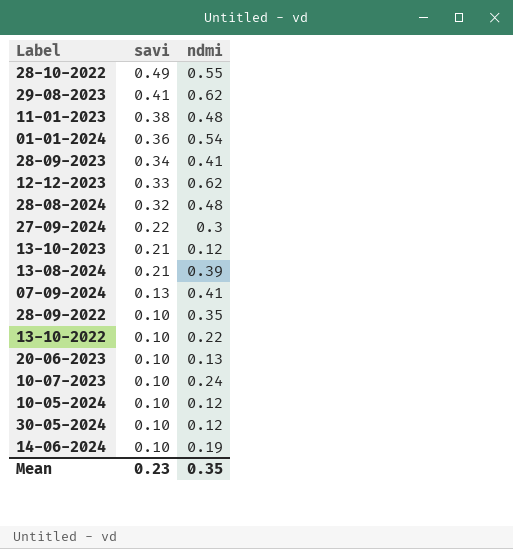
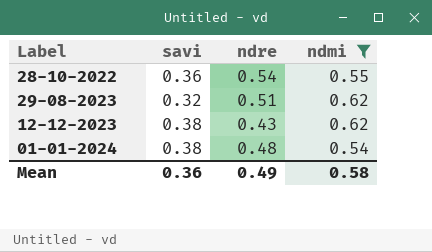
filter: none -> ndmi >= 0.54
row order: savi descending -> Label ascending
column ndre | position: none -> 3
28-10-2022 | savi: 0.49 -> 0.36
29-08-2023 | savi: 0.41 -> 0.32
12-12-2023 | savi: 0.33 -> 0.38
01-01-2024 | savi: 0.36 -> 0.38
Mean | savi: 0.23 -> 0.36
Mean | ndmi: 0.35 -> 0.58

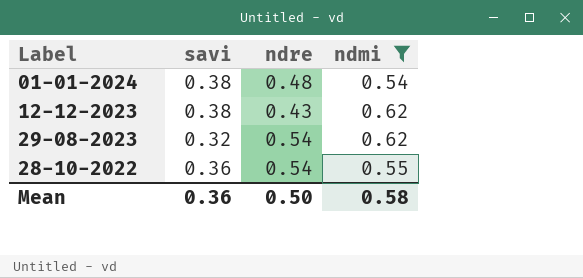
row order: Label ascending -> Label descending
29-08-2023 | ndre: 0.51 -> 0.54
Mean | ndre: 0.49 -> 0.50

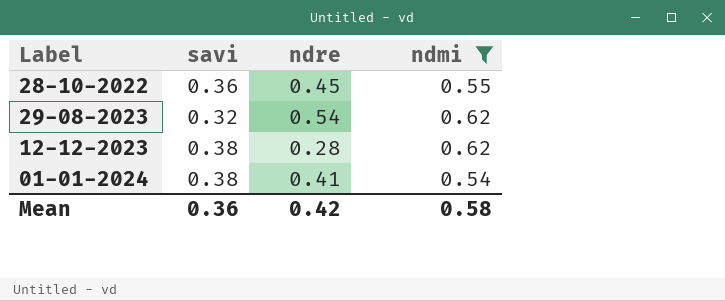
row order: Label descending -> Label ascending
28-10-2022 | ndre: 0.54 -> 0.45
12-12-2023 | ndre: 0.43 -> 0.28
01-01-2024 | ndre: 0.48 -> 0.41
Mean | ndre: 0.50 -> 0.42

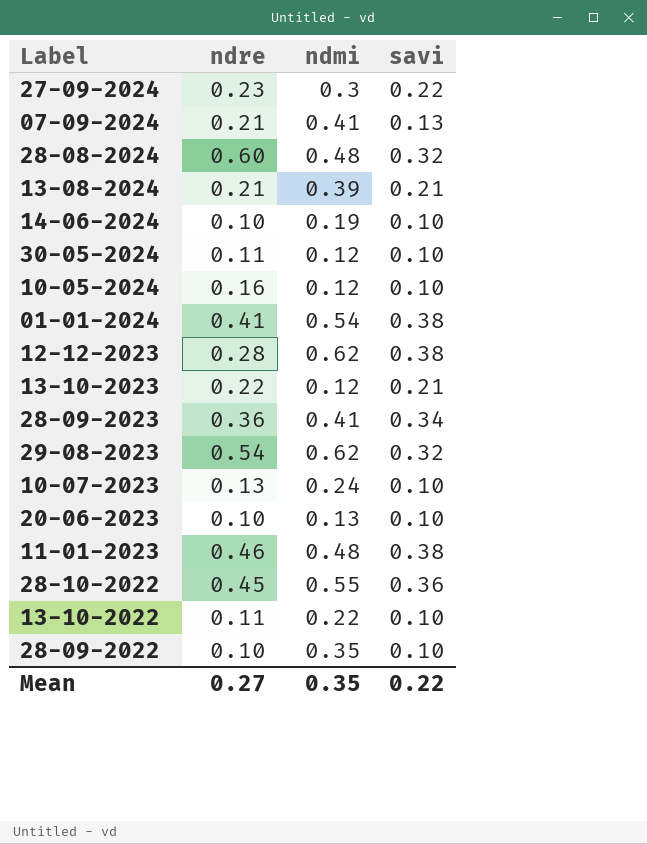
filter: ndmi >= 0.54 -> none
row order: Label ascending -> Label descending
column savi | position: 2 -> 4
Mean | ndre: 0.42 -> 0.27
Mean | ndmi: 0.58 -> 0.35
Mean | savi: 0.36 -> 0.22

